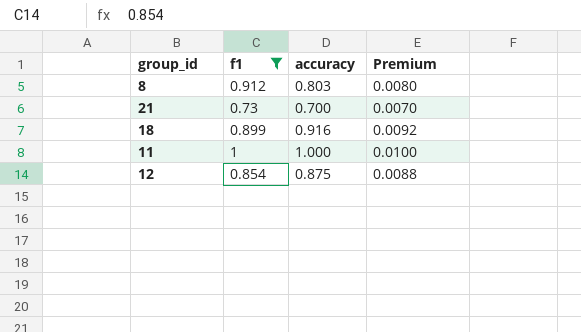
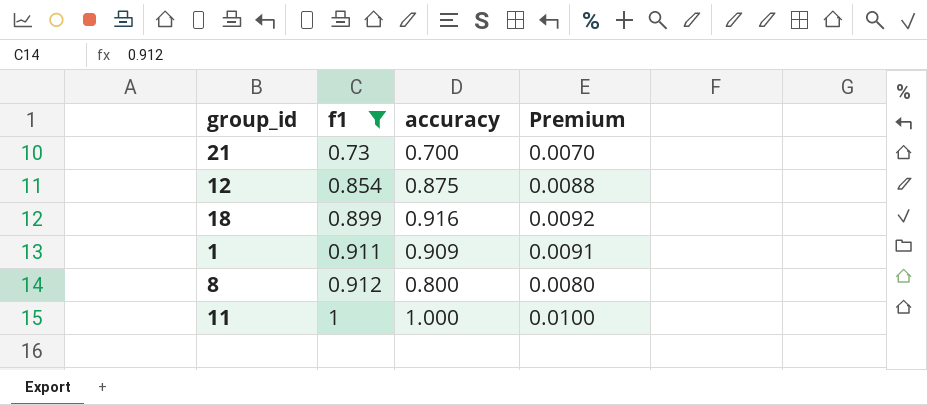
row order: none -> f1 ascending
row 1: none -> 0.911 | 0.909 | 0.0091
8 | accuracy: 0.803 -> 0.800

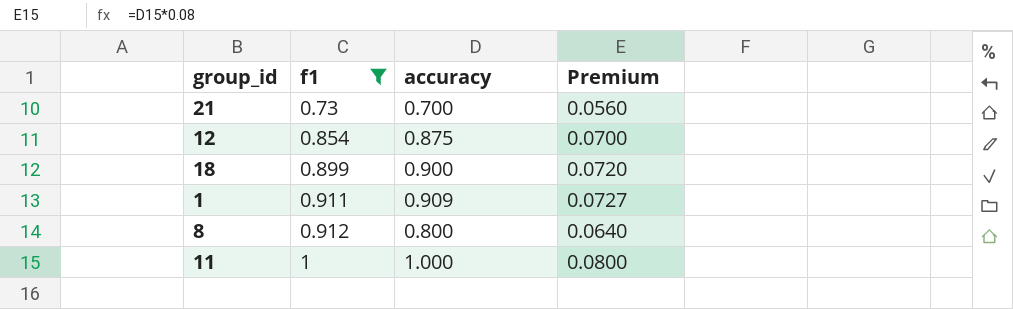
column Premium | formula: [accuracy] * 0.01 -> [accuracy] * 0.08
18 | accuracy: 0.916 -> 0.900

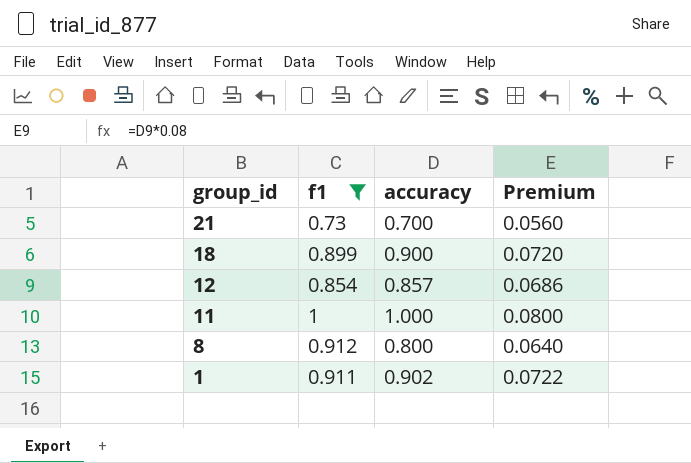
row order: f1 ascending -> group_id descending
12 | accuracy: 0.875 -> 0.857
12 | Premium: 0.0700 -> 0.0686
1 | accuracy: 0.909 -> 0.902
1 | Premium: 0.0727 -> 0.0722

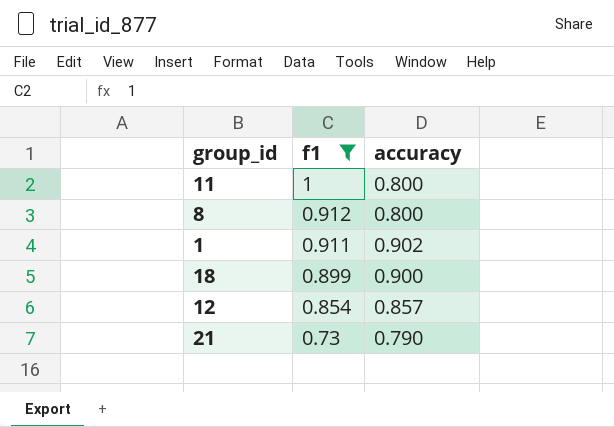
row order: group_id descending -> f1 descending
column Premium | formula: [accuracy] * 0.08 -> none
11 | accuracy: 1.000 -> 0.800
21 | accuracy: 0.700 -> 0.790

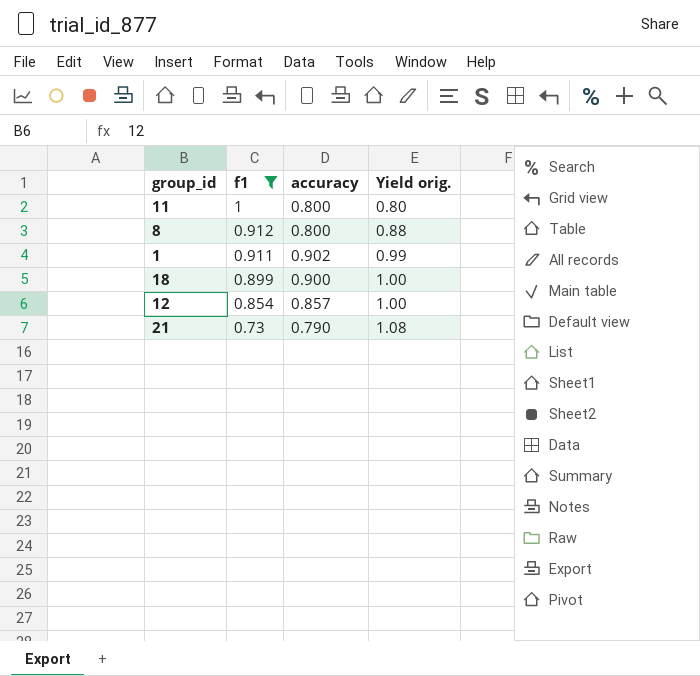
column Yield orig. | formula: none -> [accuracy] / [f1]

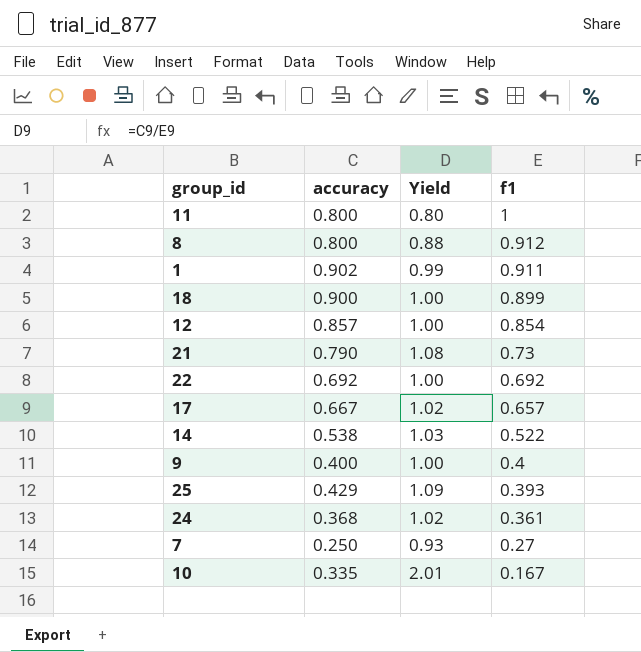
filter: f1 >= 0.73 -> none
column name: Yield orig. -> Yield
column f1 | position: 2 -> 4

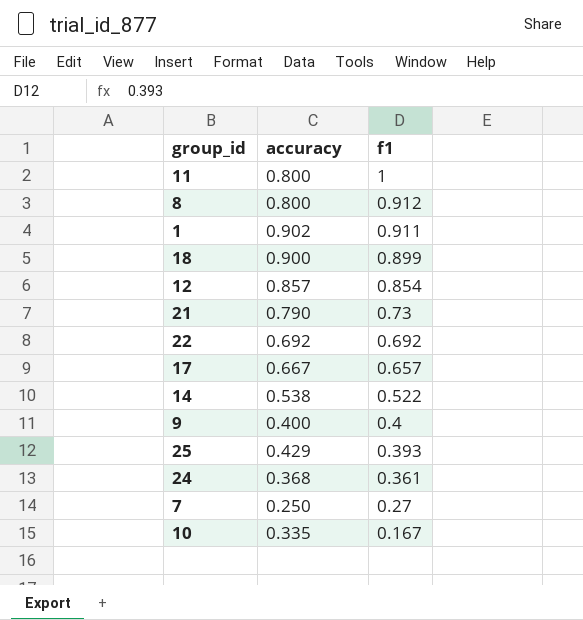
column Yield | formula: [accuracy] / [f1] -> none

